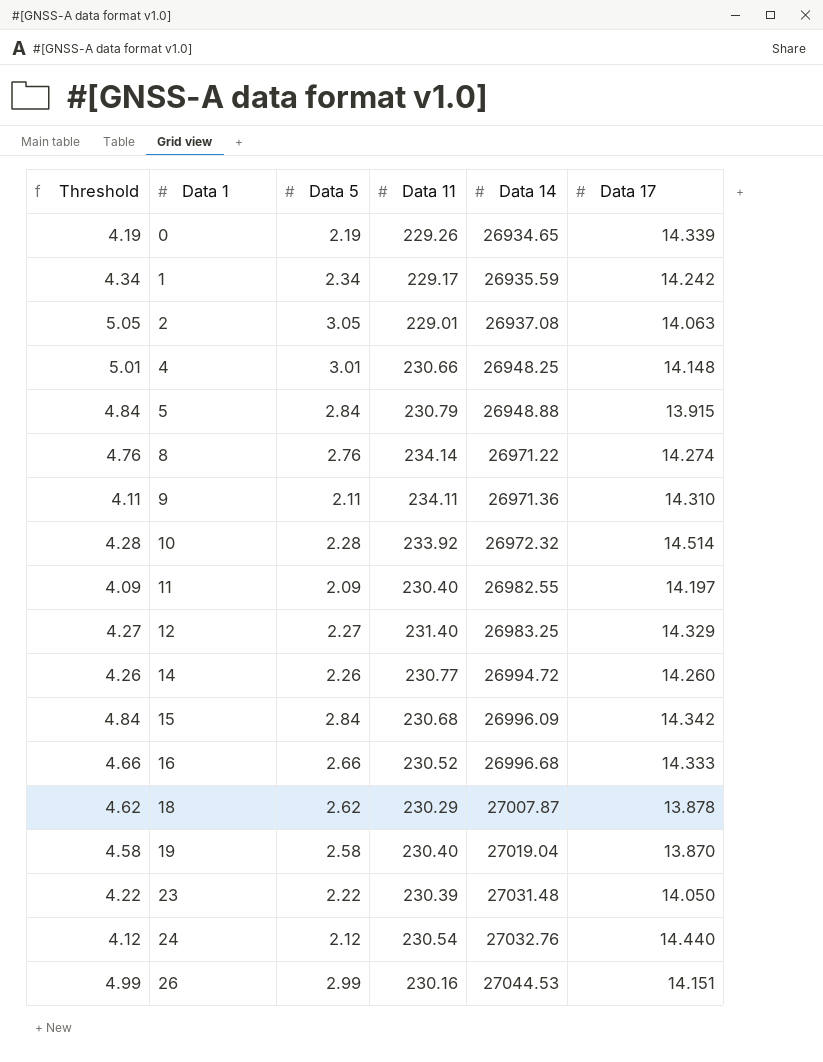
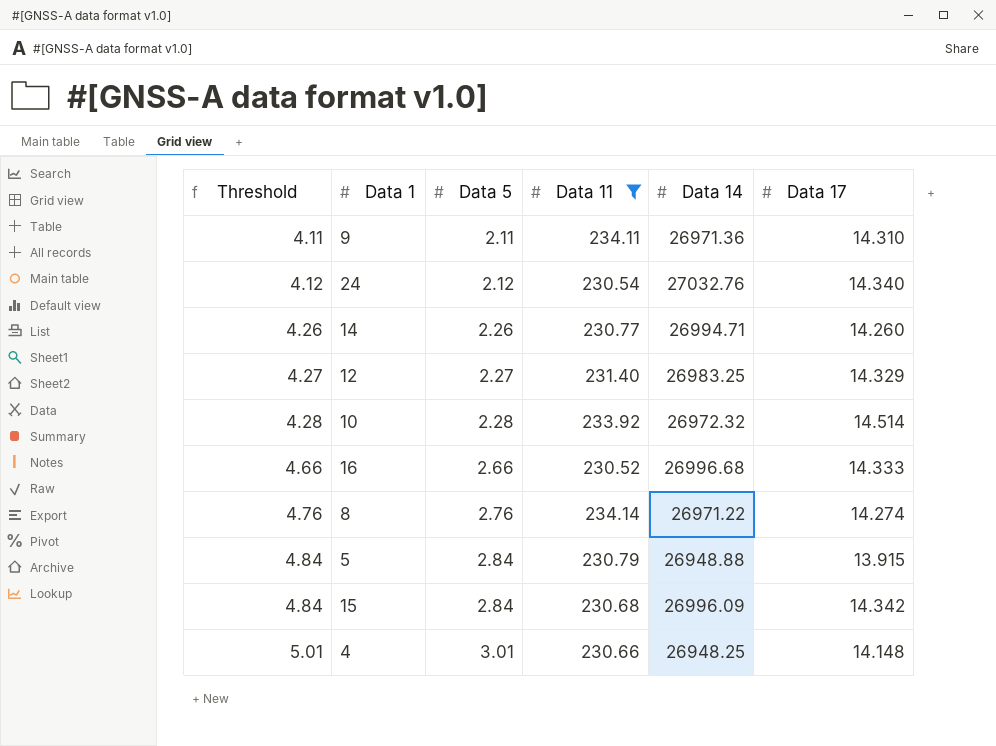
filter: none -> Data 11 >= 230.52
row order: Data 1 ascending -> Threshold ascending
24 | Data 17: 14.440 -> 14.340
14 | Data 14: 26994.72 -> 26994.71

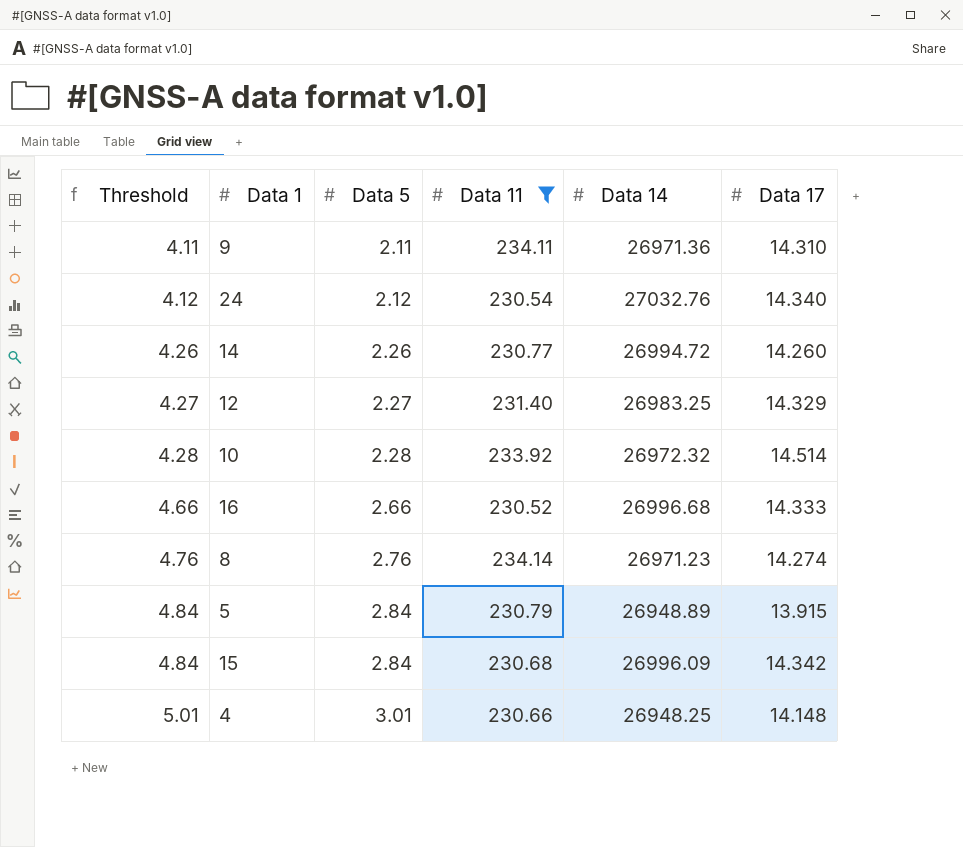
14 | Data 14: 26994.71 -> 26994.72
8 | Data 14: 26971.22 -> 26971.23
5 | Data 14: 26948.88 -> 26948.89

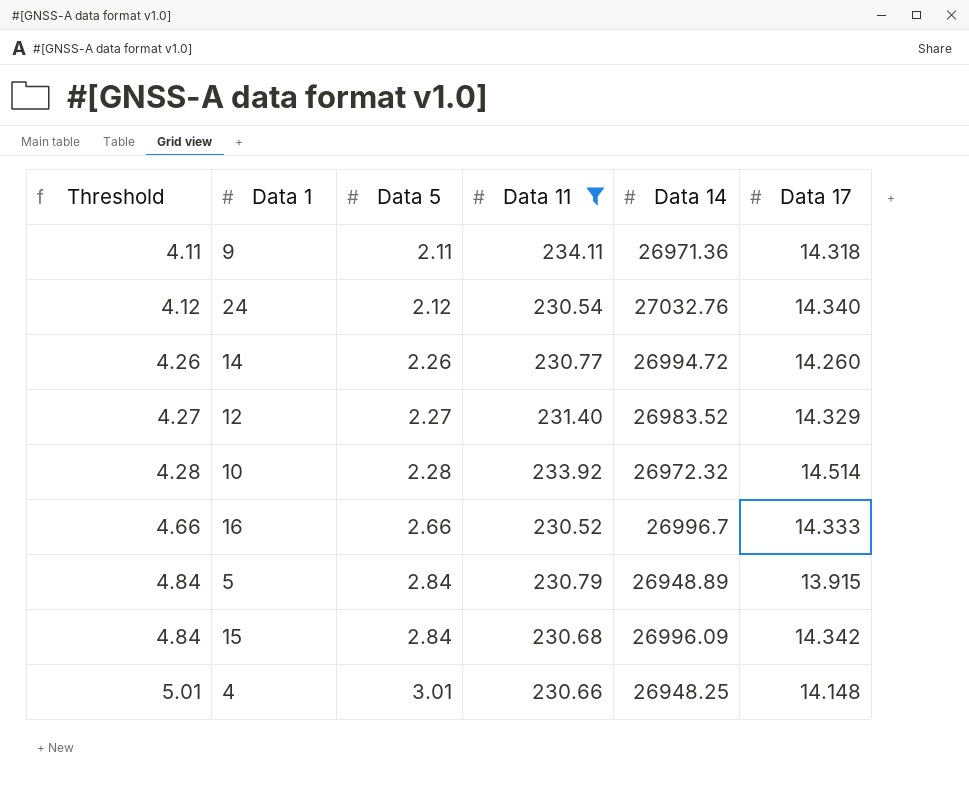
row 8: 4.76 | 2.76 | 234.14 | 26971.23 | 14.274 -> none
9 | Data 17: 14.310 -> 14.318
12 | Data 14: 26983.25 -> 26983.52
16 | Data 14: 26996.68 -> 26996.7

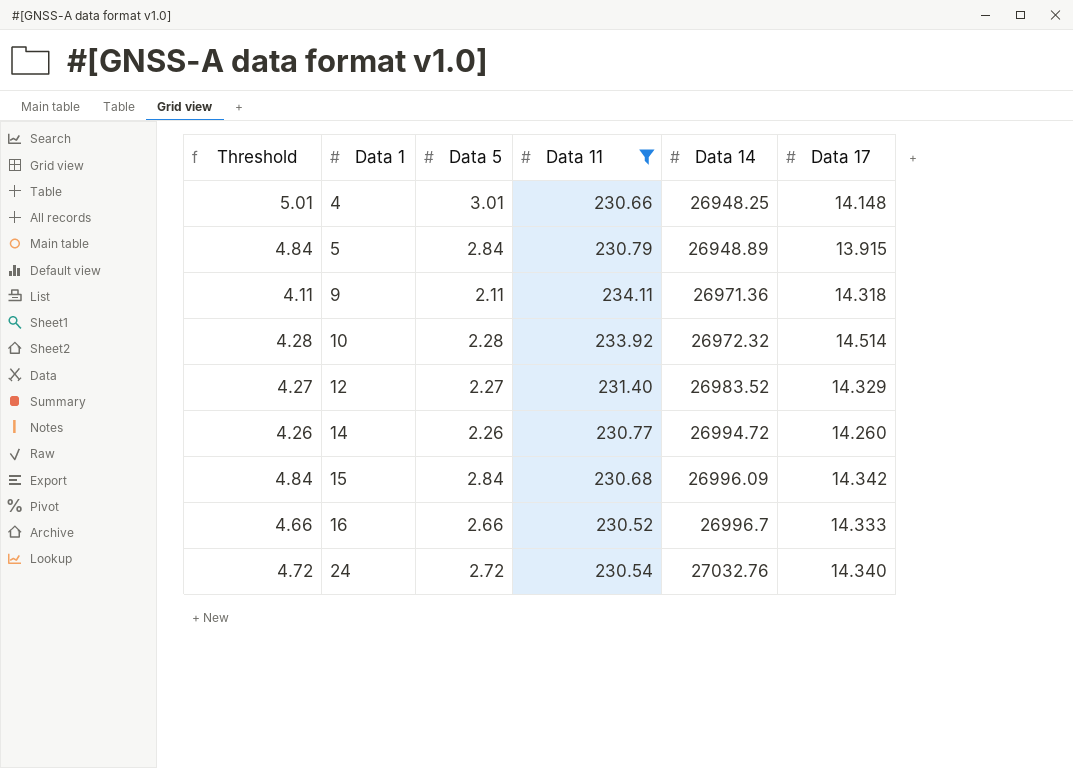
row order: Threshold ascending -> Data 1 ascending
24 | Threshold: 4.12 -> 4.72
24 | Data 5: 2.12 -> 2.72

